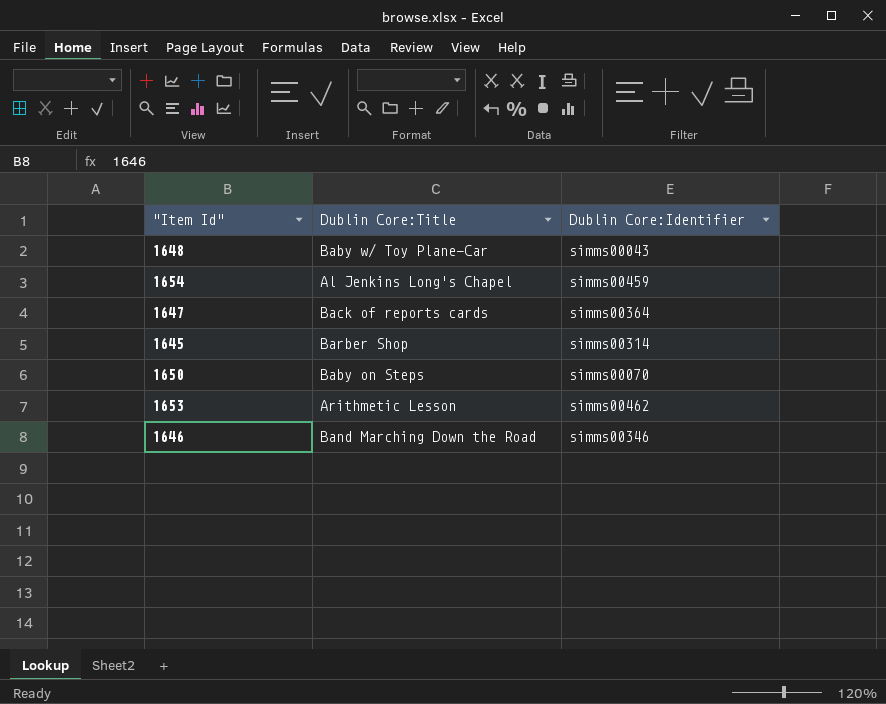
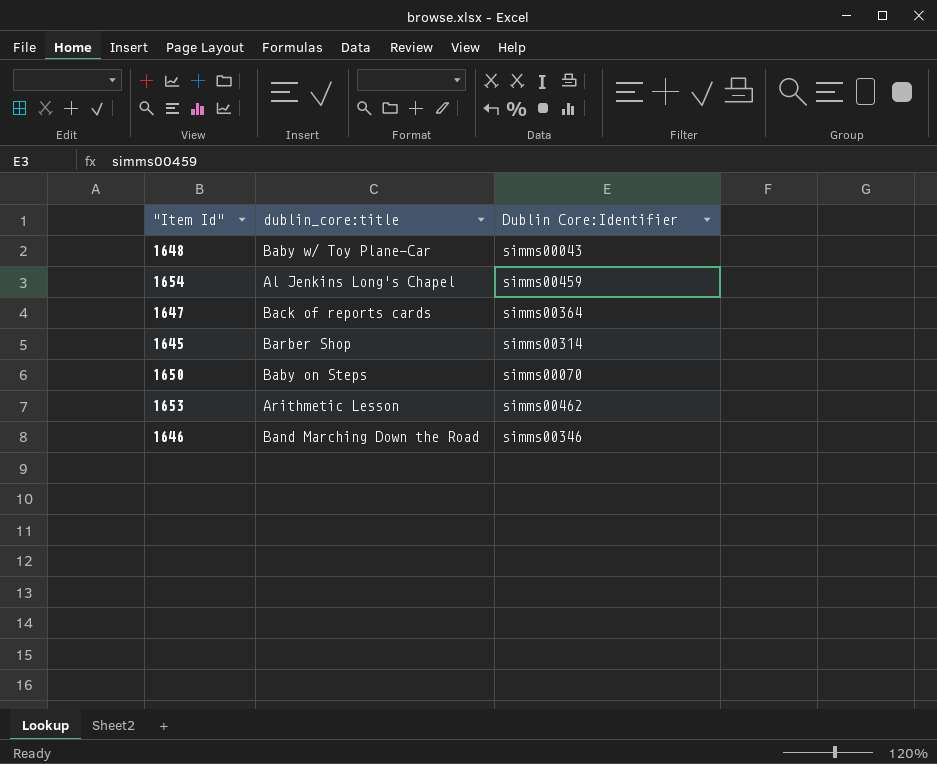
column name: Dublin Core:Title -> dublin_core:title

